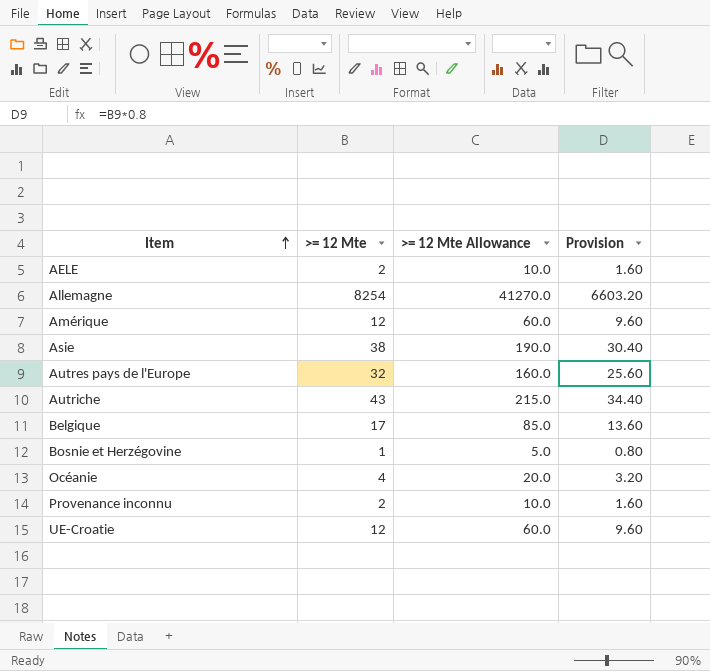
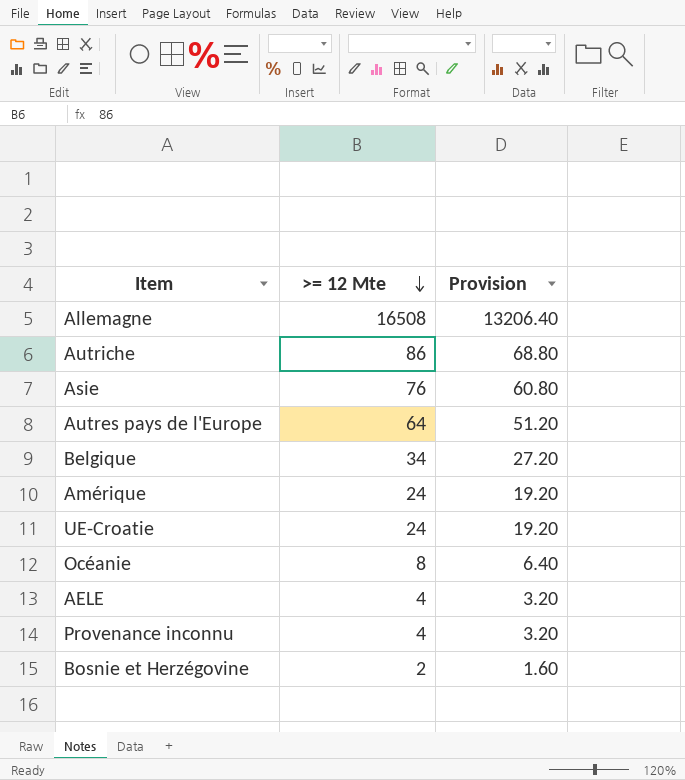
row order: Item ascending -> >= 12 Mte descending
column >= 12 Mte Allowance | formula: [>= 12 Mte] * 5 -> none
Allemagne | >= 12 Mte: 8254 -> 16508
Allemagne | Provision: 6603.20 -> 13206.40
Autriche | >= 12 Mte: 43 -> 86
Autriche | Provision: 34.40 -> 68.80
Asie | >= 12 Mte: 38 -> 76
Asie | Provision: 30.40 -> 60.80
Autres pays de l'Europe | >= 12 Mte: 32 -> 64
Autres pays de l'Europe | Provision: 25.60 -> 51.20
Belgique | >= 12 Mte: 17 -> 34
Belgique | Provision: 13.60 -> 27.20
Amérique | >= 12 Mte: 12 -> 24
Amérique | Provision: 9.60 -> 19.20
UE-Croatie | >= 12 Mte: 12 -> 24
UE-Croatie | Provision: 9.60 -> 19.20
Océanie | >= 12 Mte: 4 -> 8
Océanie | Provision: 3.20 -> 6.40
AELE | >= 12 Mte: 2 -> 4
AELE | Provision: 1.60 -> 3.20
Provenance inconnu | >= 12 Mte: 2 -> 4
Provenance inconnu | Provision: 1.60 -> 3.20
Bosnie et Herzégovine | >= 12 Mte: 1 -> 2
Bosnie et Herzégovine | Provision: 0.80 -> 1.60

